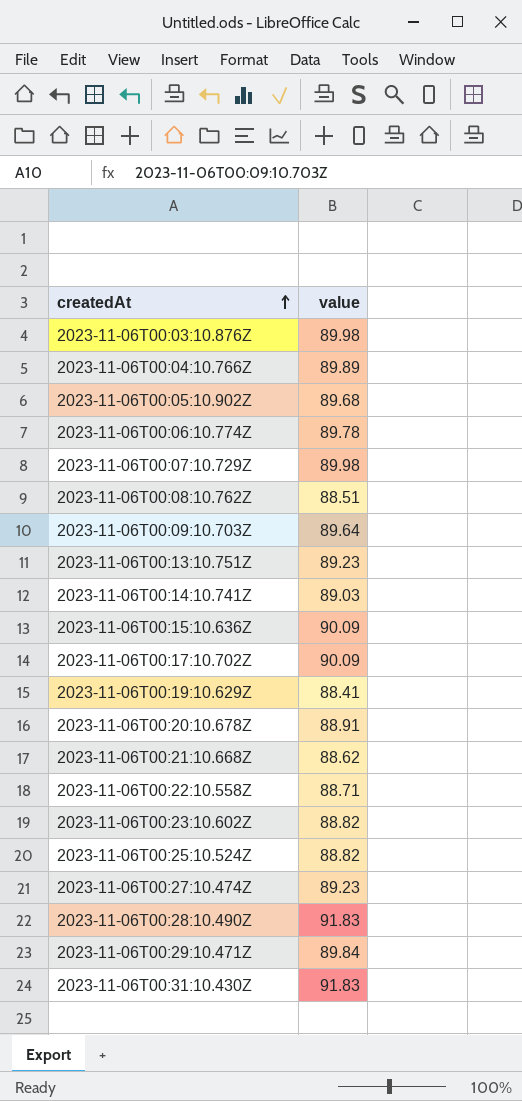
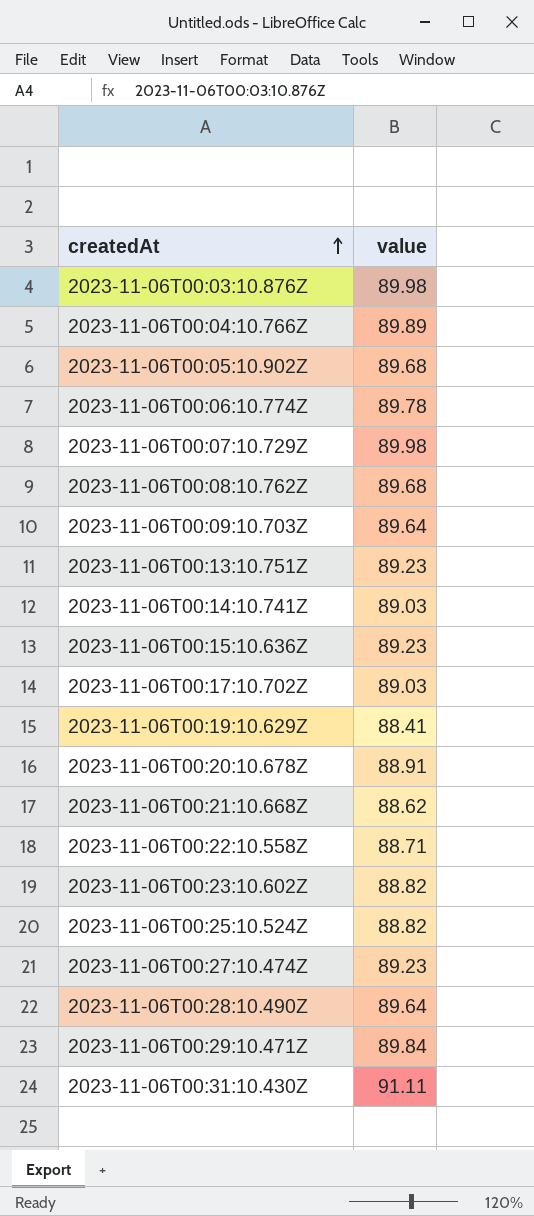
2023-11-06T00:08:10.762Z | value: 88.51 -> 89.68
2023-11-06T00:15:10.636Z | value: 90.09 -> 89.23
2023-11-06T00:17:10.702Z | value: 90.09 -> 89.03
2023-11-06T00:28:10.490Z | value: 91.83 -> 89.64
2023-11-06T00:31:10.430Z | value: 91.83 -> 91.11

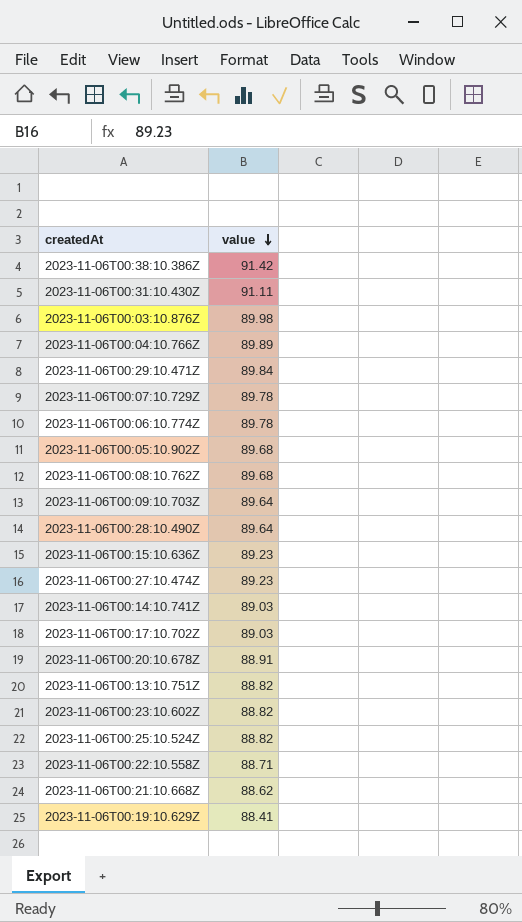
row order: createdAt ascending -> value descending
row 2023-11-06T00:38:10.386Z: none -> 91.42
2023-11-06T00:07:10.729Z | value: 89.98 -> 89.78
2023-11-06T00:13:10.751Z | value: 89.23 -> 88.82

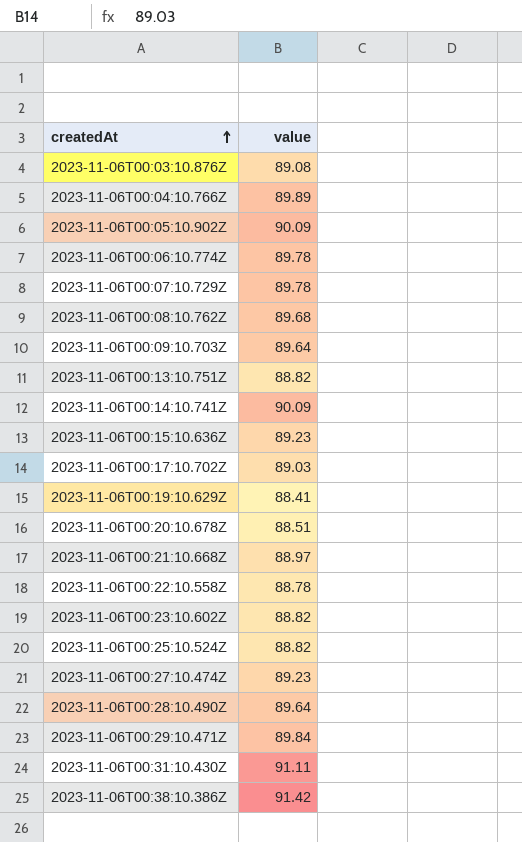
row order: value descending -> createdAt ascending
2023-11-06T00:03:10.876Z | value: 89.98 -> 89.08
2023-11-06T00:05:10.902Z | value: 89.68 -> 90.09
2023-11-06T00:14:10.741Z | value: 89.03 -> 90.09
2023-11-06T00:20:10.678Z | value: 88.91 -> 88.51
2023-11-06T00:21:10.668Z | value: 88.62 -> 88.97
2023-11-06T00:22:10.558Z | value: 88.71 -> 88.78

